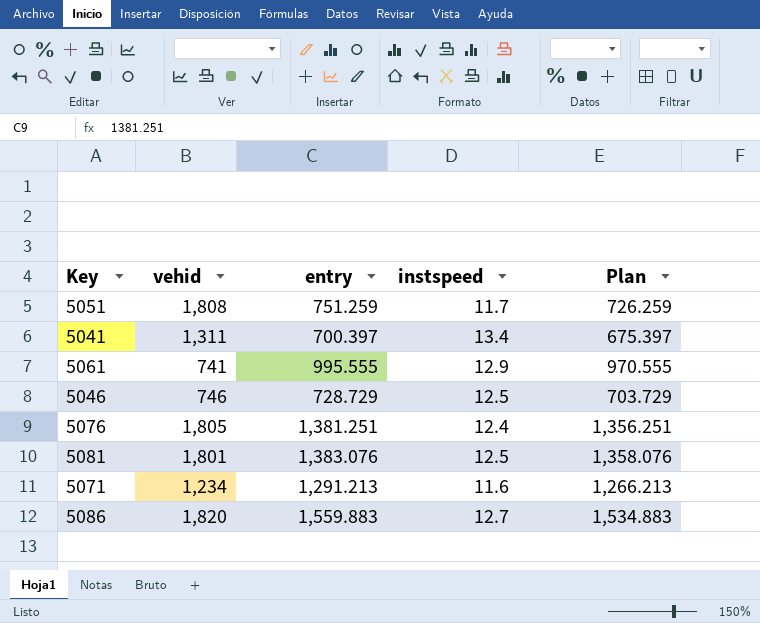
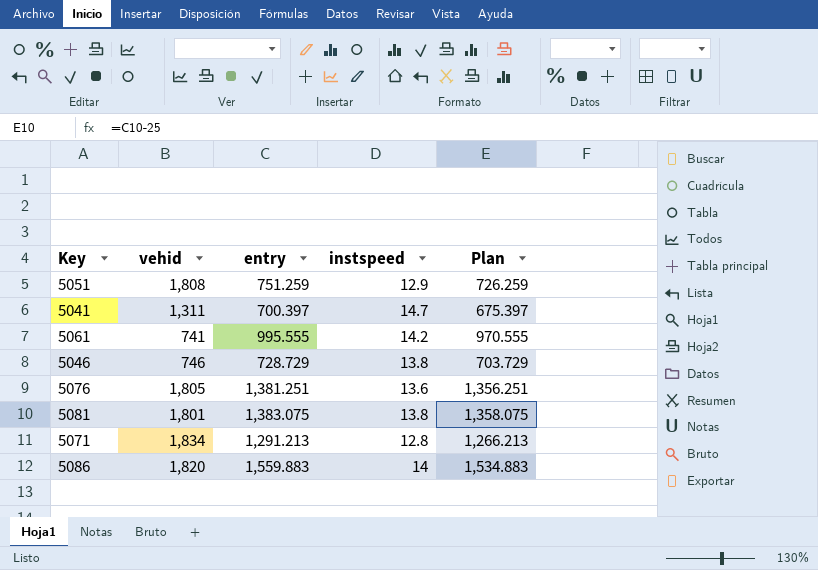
5051 | instspeed: 11.7 -> 12.9
5041 | instspeed: 13.4 -> 14.7
5061 | instspeed: 12.9 -> 14.2
5046 | instspeed: 12.5 -> 13.8
5076 | instspeed: 12.4 -> 13.6
5081 | entry: 1,383.076 -> 1,383.075
5081 | instspeed: 12.5 -> 13.8
5081 | Plan: 1,358.076 -> 1,358.075
5071 | vehid: 1,234 -> 1,834
5071 | instspeed: 11.6 -> 12.8
5086 | instspeed: 12.7 -> 14

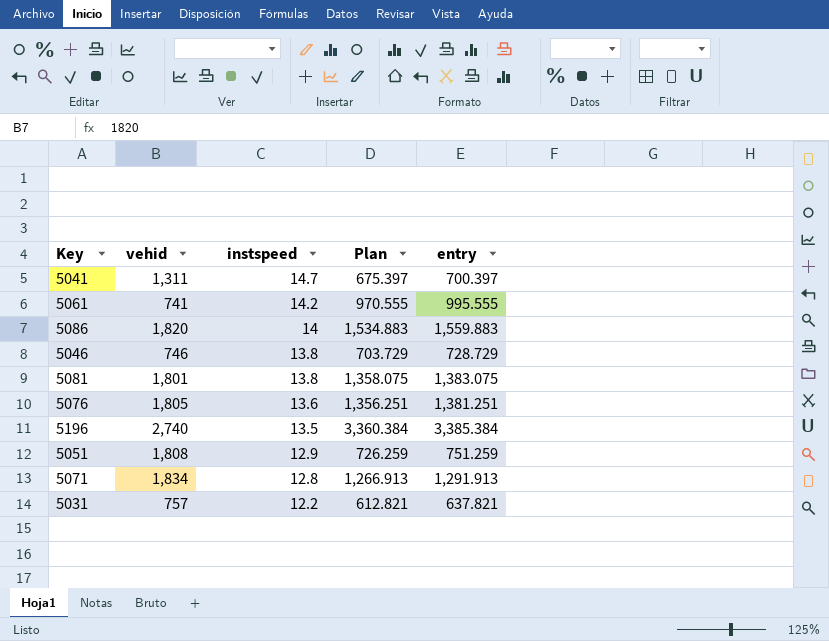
row order: none -> instspeed descending
column entry | position: 3 -> 5
row 5196: none -> 2,740 | 13.5 | 3,360.384 | 3,385.384
5071 | Plan: 1,266.213 -> 1,266.913
5071 | entry: 1,291.213 -> 1,291.913
row 5031: none -> 757 | 12.2 | 612.821 | 637.821

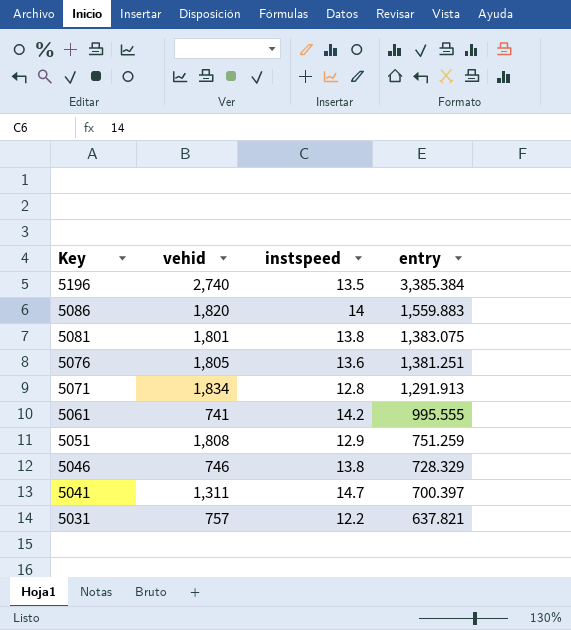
row order: instspeed descending -> Key descending
column Plan | formula: [entry] - 25 -> none
5046 | entry: 728.729 -> 728.329

